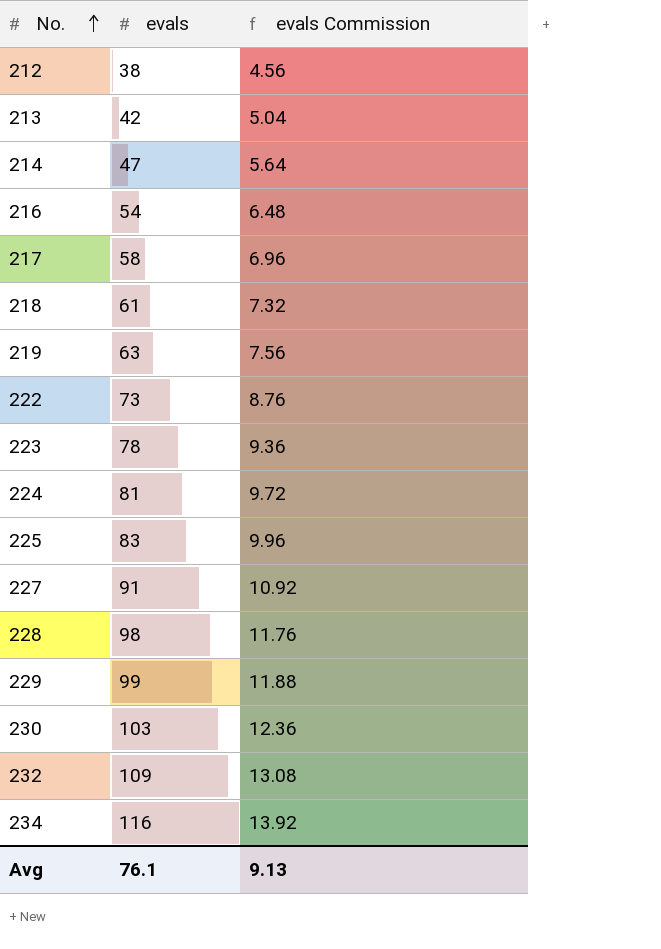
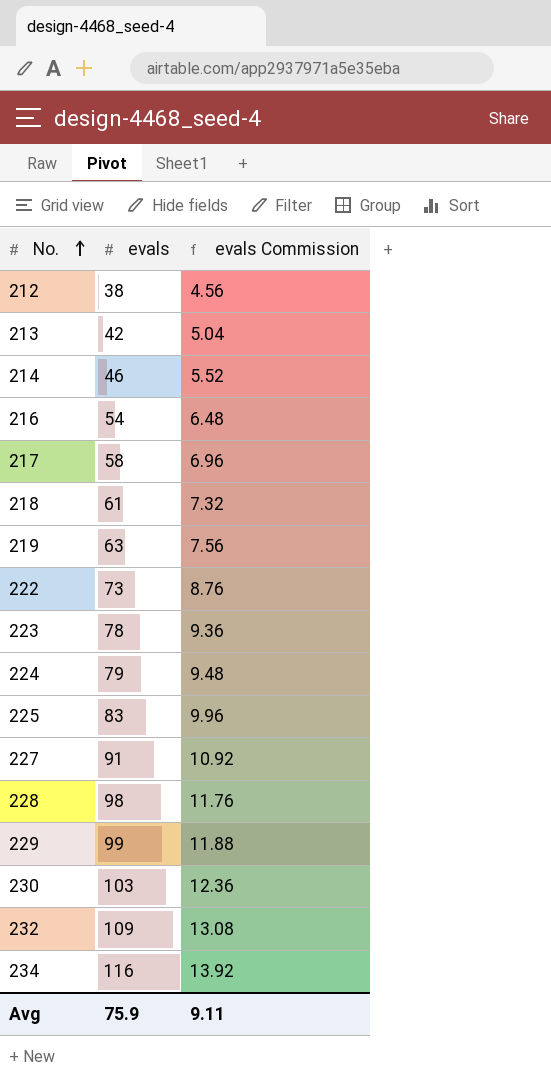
214 | evals: 47 -> 46
214 | evals Commission: 5.64 -> 5.52
224 | evals: 81 -> 79
224 | evals Commission: 9.72 -> 9.48
Avg | evals: 76.1 -> 75.9
Avg | evals Commission: 9.13 -> 9.11

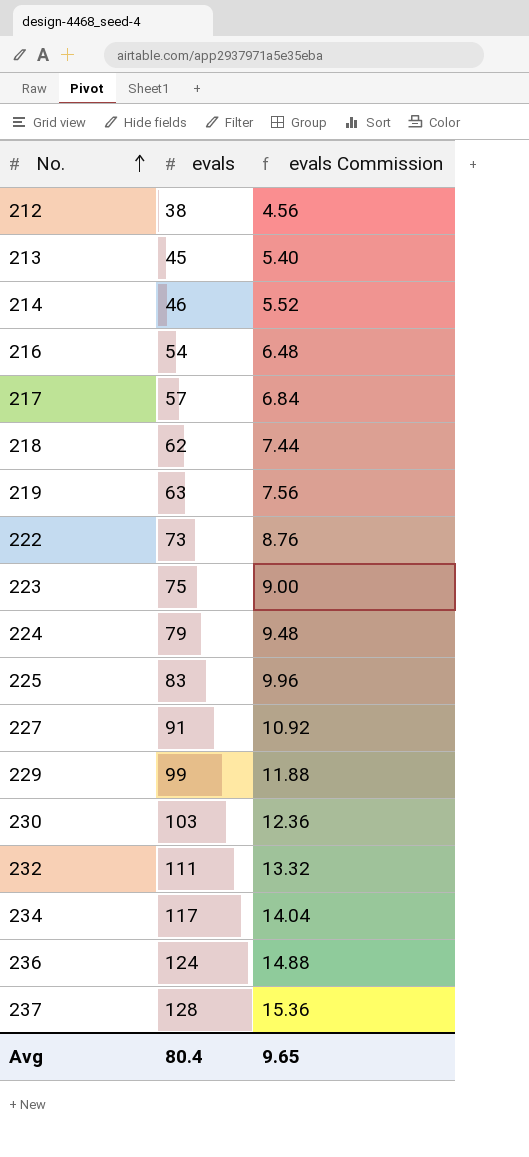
row 228: 98 | 11.76 -> none
213 | evals: 42 -> 45
213 | evals Commission: 5.04 -> 5.40
217 | evals: 58 -> 57
217 | evals Commission: 6.96 -> 6.84
218 | evals: 61 -> 62
218 | evals Commission: 7.32 -> 7.44
223 | evals: 78 -> 75
223 | evals Commission: 9.36 -> 9.00
232 | evals: 109 -> 111
232 | evals Commission: 13.08 -> 13.32
234 | evals: 116 -> 117
234 | evals Commission: 13.92 -> 14.04
row 236: none -> 124 | 14.88
row 237: none -> 128 | 15.36
Avg | evals: 75.9 -> 80.4
Avg | evals Commission: 9.11 -> 9.65

